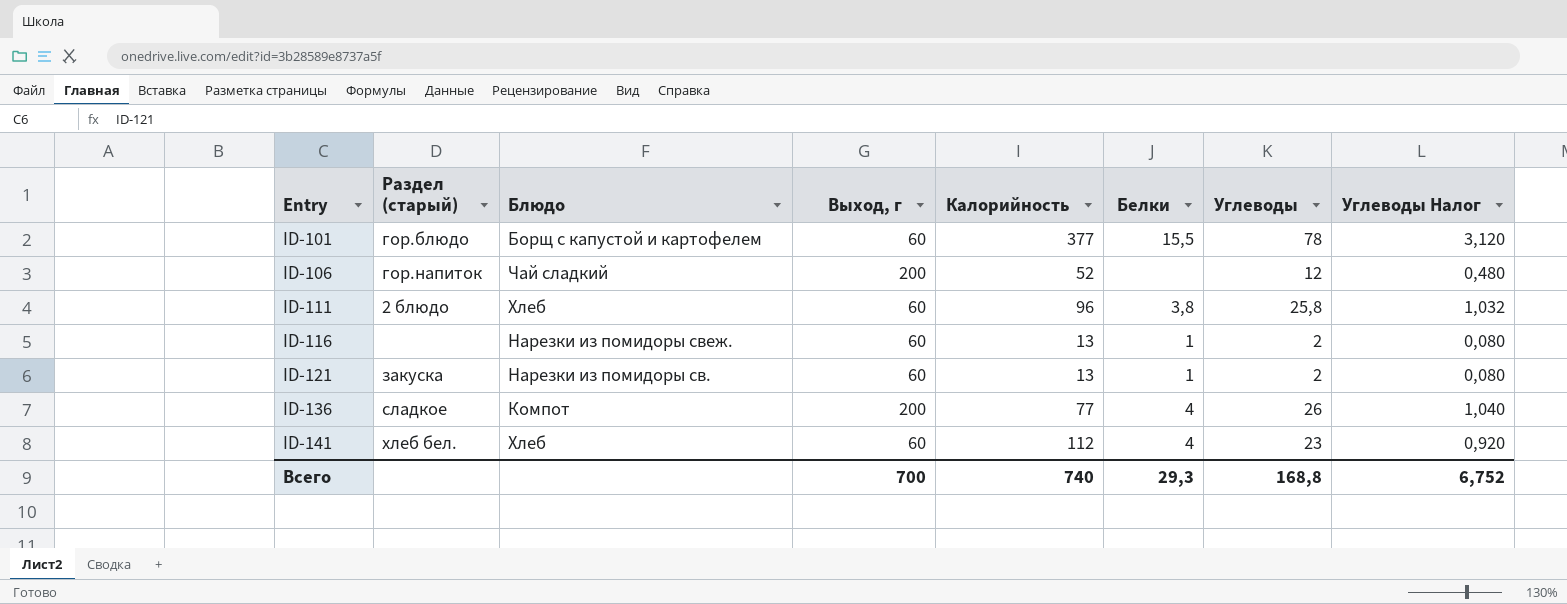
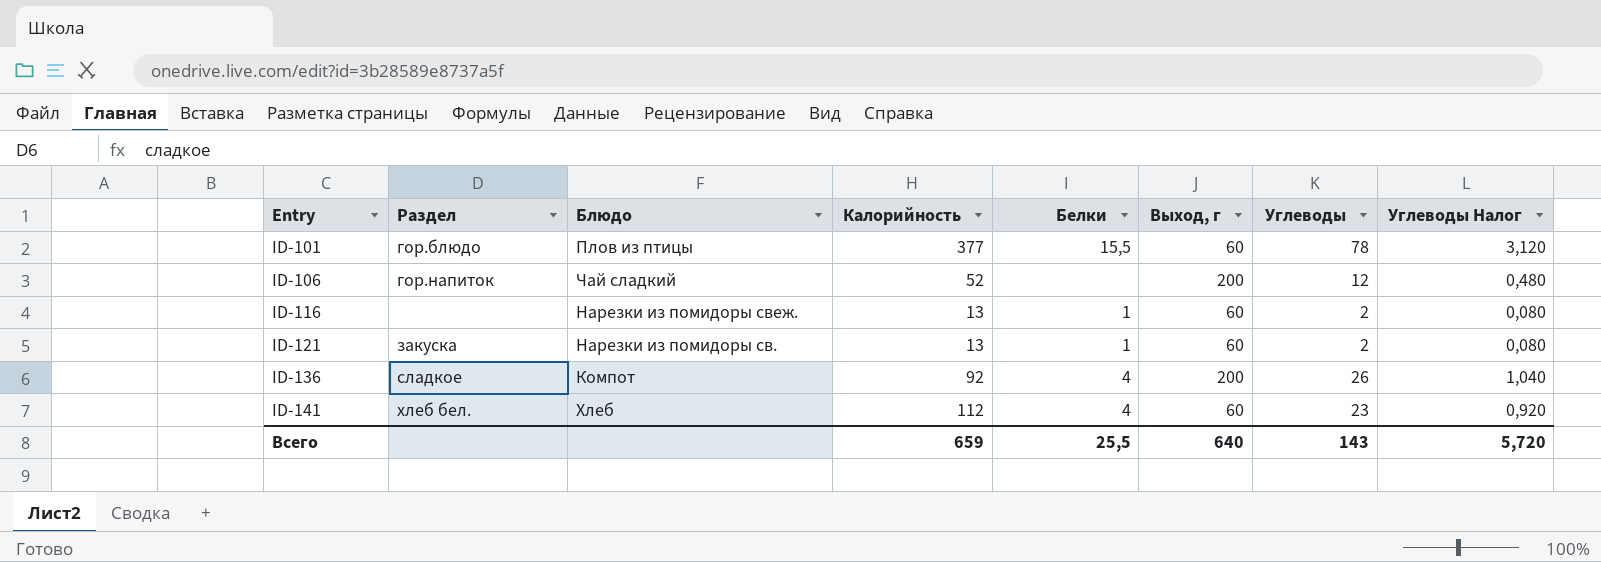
column name: Раздел (старый) -> Раздел
column Выход, г | position: 4 -> 6
row ID-111: 2 блюдо | Хлеб | 60 | 96 | 3,8 | 25,8 | 1,032 -> none
ID-101 | Блюдо: Борщ с капустой и картофелем -> Плов из птицы
ID-136 | Калорийность: 77 -> 92
Всего | Калорийность: 740 -> 659
Всего | Белки: 29,3 -> 25,5
Всего | Выход, г: 700 -> 640
Всего | Углеводы: 168,8 -> 143
Всего | Углеводы Налог: 6,752 -> 5,720

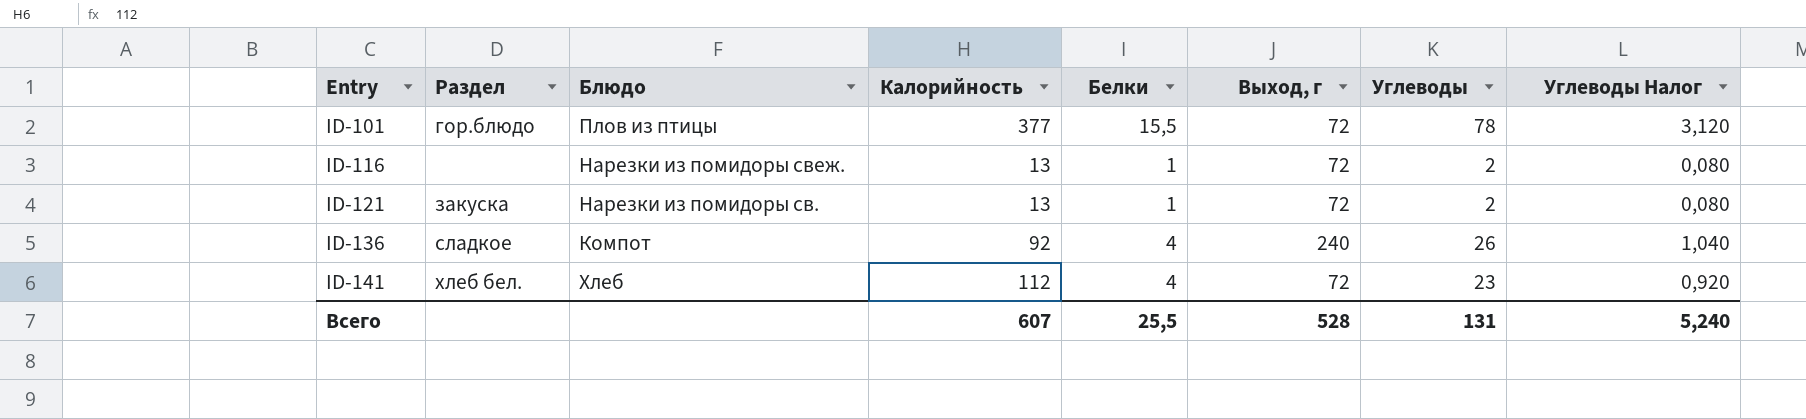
row ID-106: гор.напиток | Чай сладкий | 52 | none | 200 | 12 | 0,480 -> none
ID-101 | Выход, г: 60 -> 72
ID-116 | Выход, г: 60 -> 72
ID-121 | Выход, г: 60 -> 72
ID-136 | Выход, г: 200 -> 240
ID-141 | Выход, г: 60 -> 72
Всего | Калорийность: 659 -> 607
Всего | Выход, г: 640 -> 528
Всего | Углеводы: 143 -> 131
Всего | Углеводы Налог: 5,720 -> 5,240

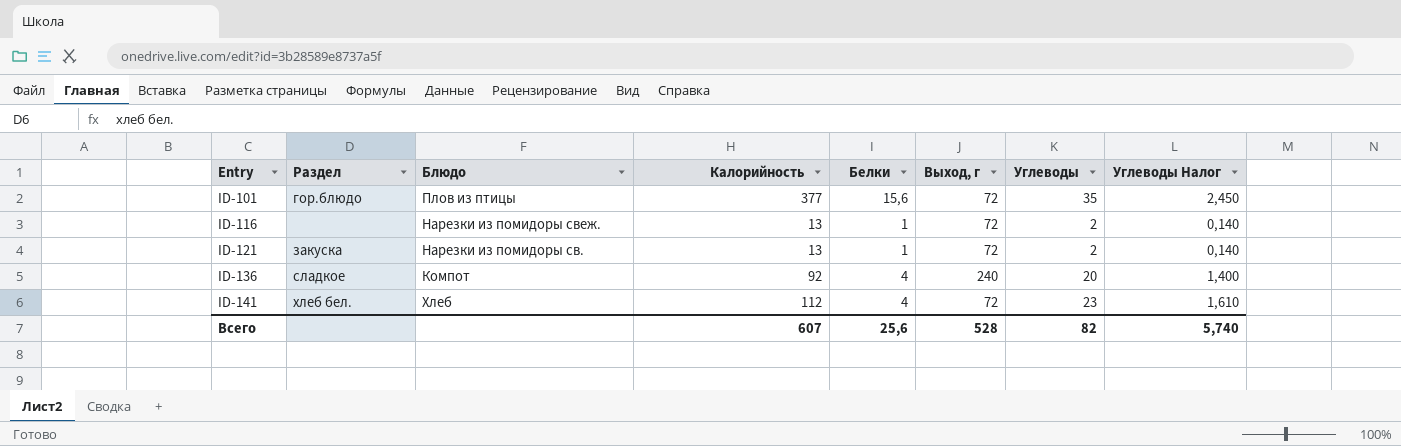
column Углеводы Налог | formula: [Углеводы] * 0,04 -> [Углеводы] * 0,07
ID-101 | Белки: 15,5 -> 15,6
ID-101 | Углеводы: 78 -> 35
ID-136 | Углеводы: 26 -> 20
Всего | Белки: 25,5 -> 25,6
Всего | Углеводы: 131 -> 82
Всего | Углеводы Налог: 5,240 -> 5,740

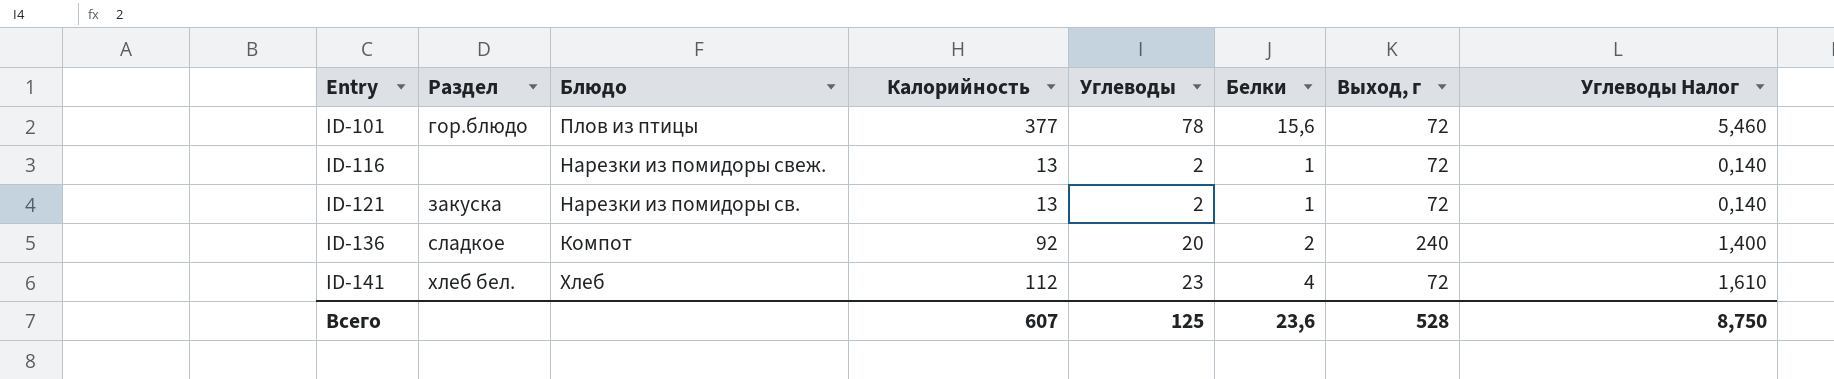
column Углеводы | position: 7 -> 5
ID-101 | Углеводы: 35 -> 78
ID-101 | Углеводы Налог: 2,450 -> 5,460
ID-136 | Белки: 4 -> 2
Всего | Углеводы: 82 -> 125
Всего | Белки: 25,6 -> 23,6
Всего | Углеводы Налог: 5,740 -> 8,750

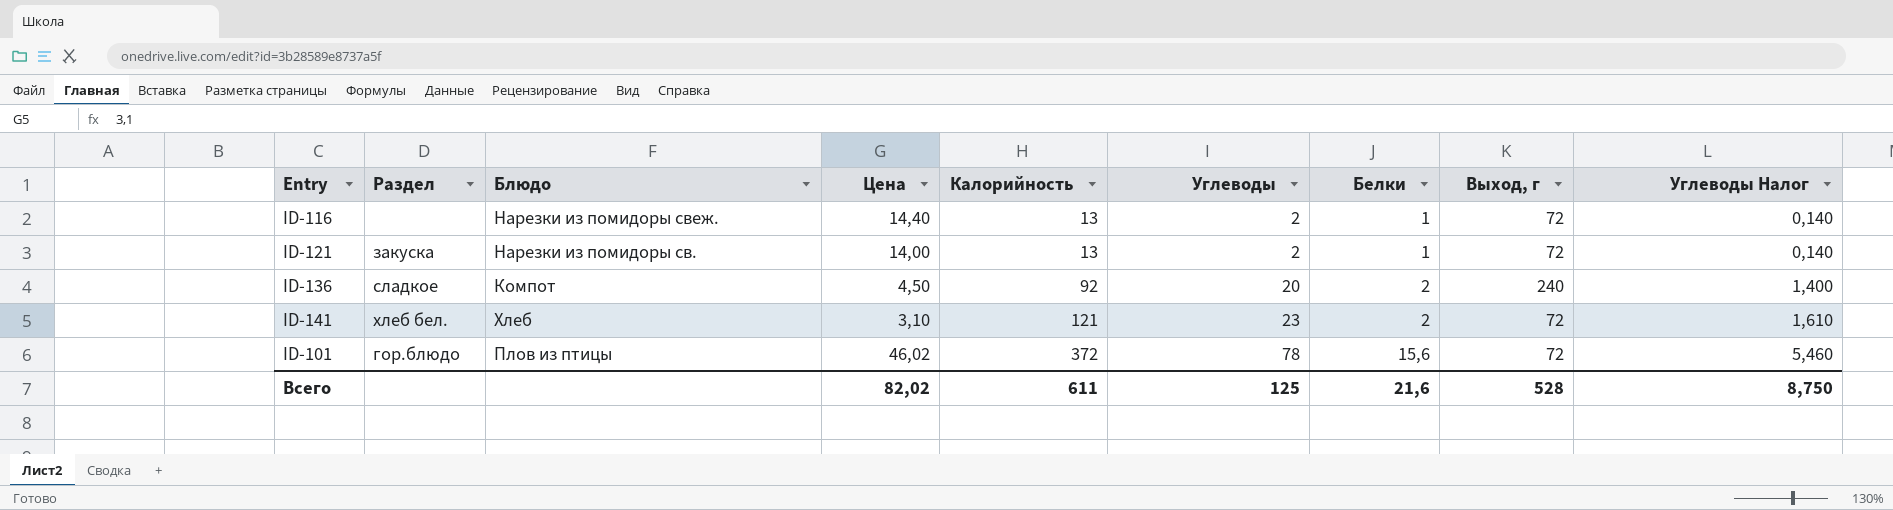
row order: Entry ascending -> Калорийность ascending
column Цена | position: none -> 4
ID-141 | Калорийность: 112 -> 121
ID-141 | Белки: 4 -> 2
ID-101 | Калорийность: 377 -> 372
Всего | Калорийность: 607 -> 611
Всего | Белки: 23,6 -> 21,6

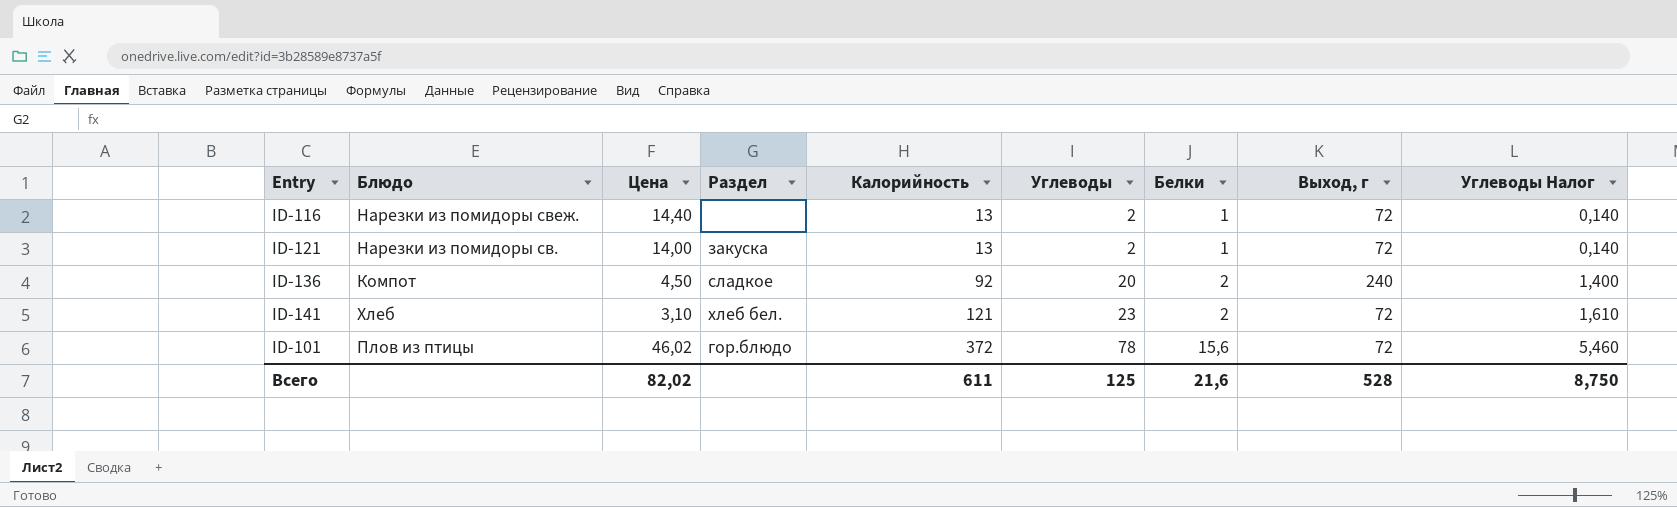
column Раздел | position: 2 -> 4

